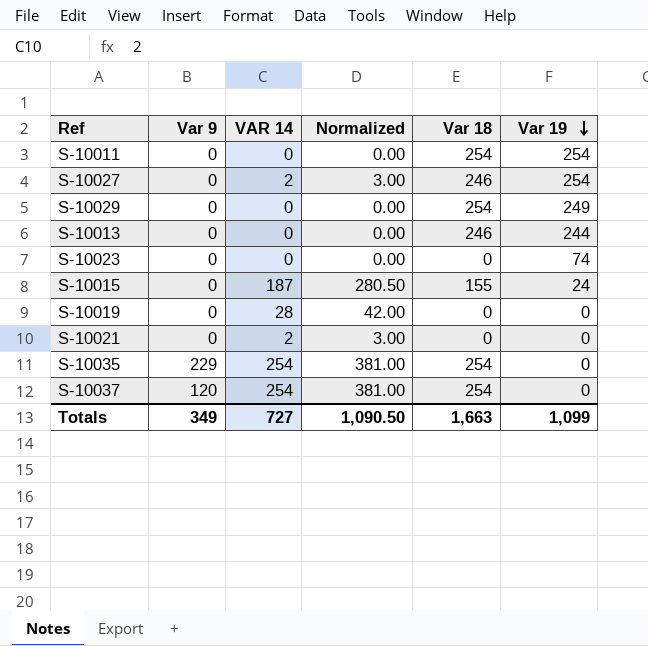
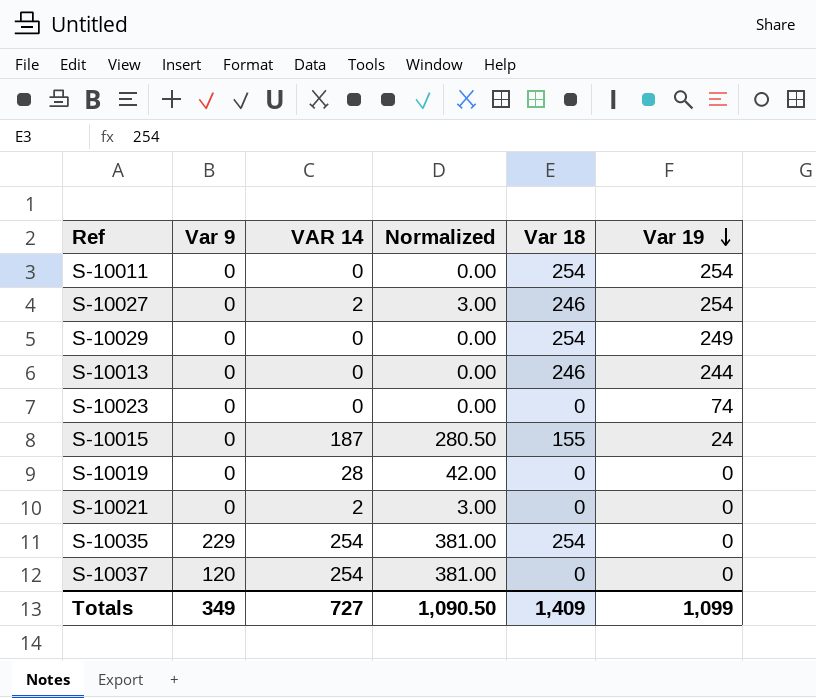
S-10037 | Var 18: 254 -> 0
Totals | Var 18: 1,663 -> 1,409

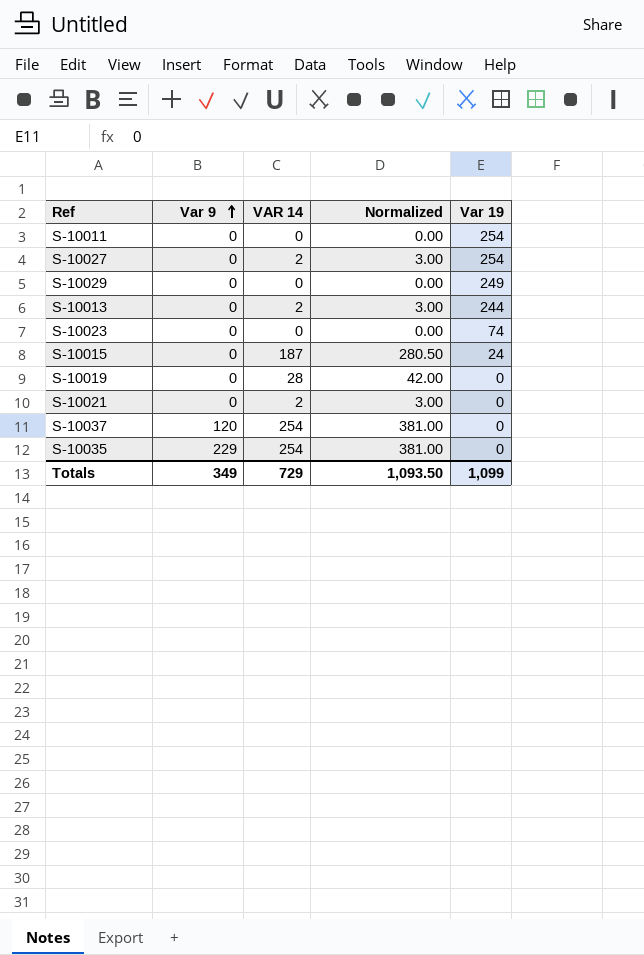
row order: Var 19 descending -> Var 9 ascending
column Var 18 | position: 5 -> none
S-10013 | VAR 14: 0 -> 2
S-10013 | Normalized: 0.00 -> 3.00
Totals | VAR 14: 727 -> 729
Totals | Normalized: 1,090.50 -> 1,093.50

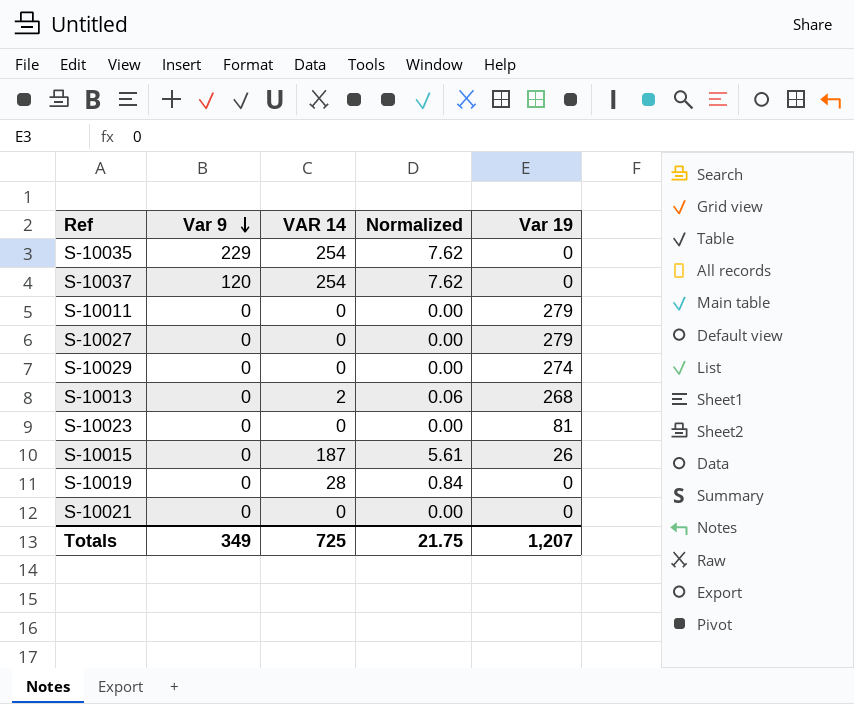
row order: Var 9 ascending -> Var 9 descending
column Normalized | formula: [VAR 14] * 1.5 -> [VAR 14] * 0.03
S-10011 | Var 19: 254 -> 279
S-10027 | VAR 14: 2 -> 0
S-10027 | Var 19: 254 -> 279
S-10029 | Var 19: 249 -> 274
S-10013 | Var 19: 244 -> 268
S-10023 | Var 19: 74 -> 81
S-10015 | Var 19: 24 -> 26
S-10021 | VAR 14: 2 -> 0
Totals | VAR 14: 729 -> 725
Totals | Normalized: 1,093.50 -> 21.75
Totals | Var 19: 1,099 -> 1,207

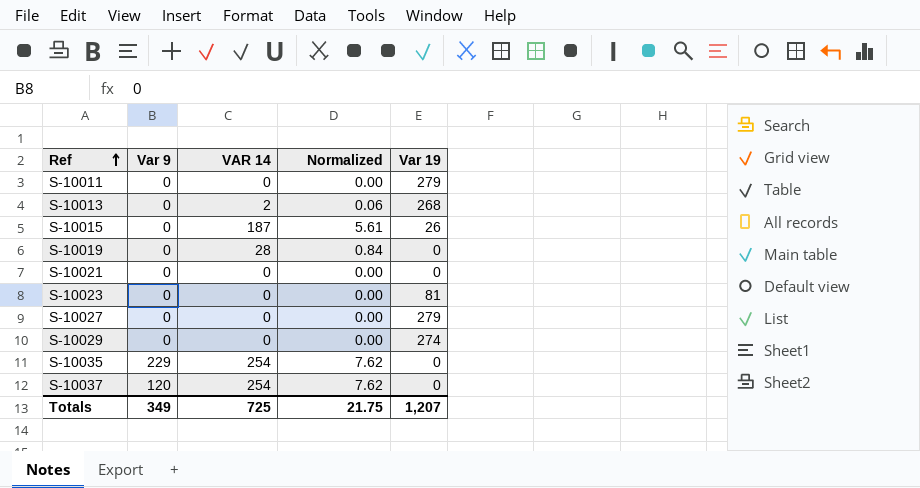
row order: Var 9 descending -> Ref ascending

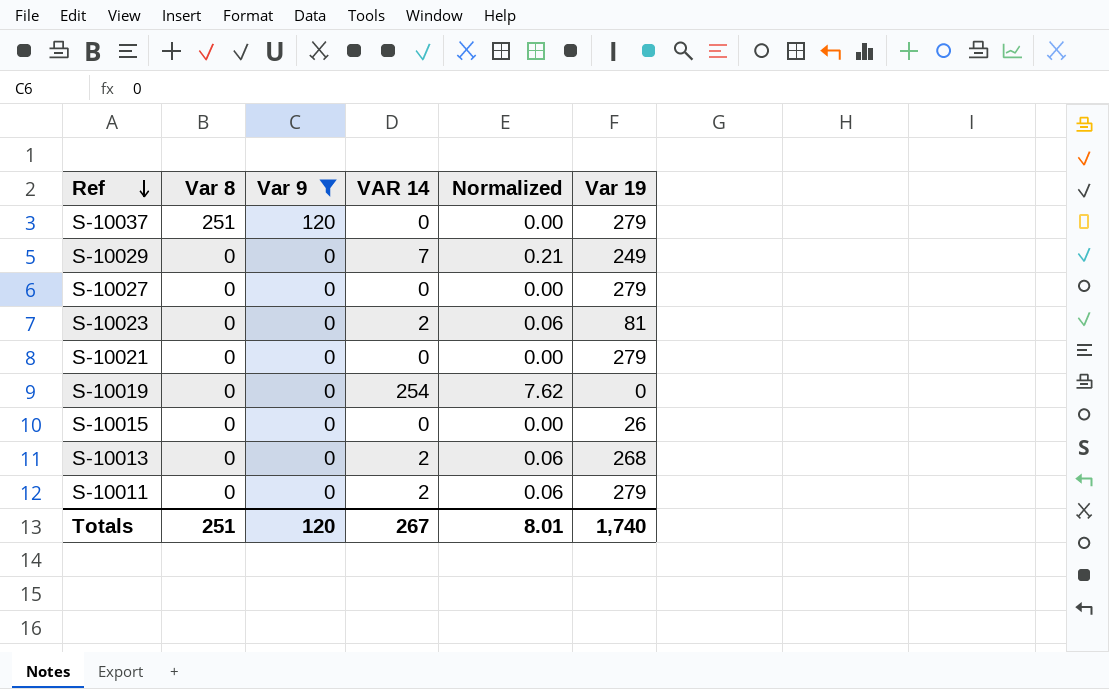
filter: none -> Var 9 != 229
row order: Ref ascending -> Ref descending
column Var 8 | position: none -> 2
S-10037 | VAR 14: 254 -> 0
S-10037 | Normalized: 7.62 -> 0.00
S-10037 | Var 19: 0 -> 279
S-10029 | VAR 14: 0 -> 7
S-10029 | Normalized: 0.00 -> 0.21
S-10029 | Var 19: 274 -> 249
S-10023 | VAR 14: 0 -> 2
S-10023 | Normalized: 0.00 -> 0.06
S-10021 | Var 19: 0 -> 279
S-10019 | VAR 14: 28 -> 254
S-10019 | Normalized: 0.84 -> 7.62
S-10015 | VAR 14: 187 -> 0
S-10015 | Normalized: 5.61 -> 0.00
S-10011 | VAR 14: 0 -> 2
S-10011 | Normalized: 0.00 -> 0.06
Totals | Var 9: 349 -> 120
Totals | VAR 14: 725 -> 267
Totals | Normalized: 21.75 -> 8.01
Totals | Var 19: 1,207 -> 1,740

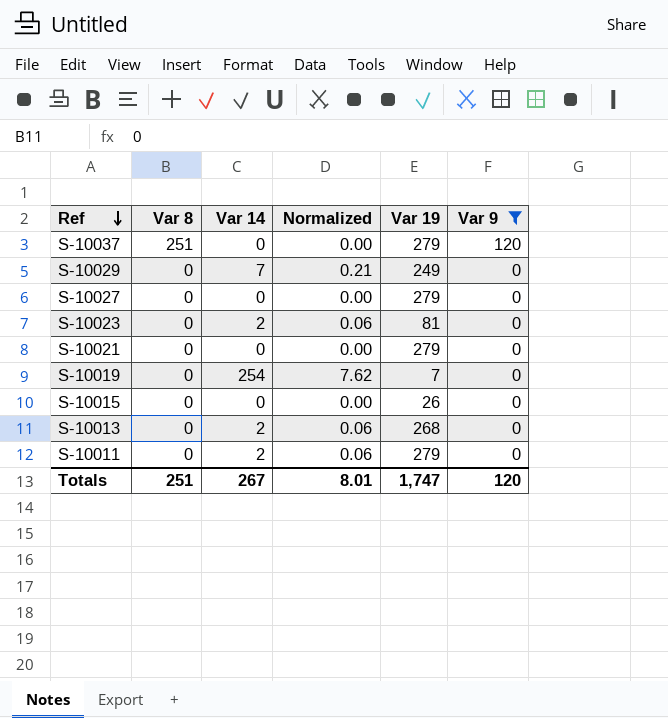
column name: VAR 14 -> Var 14
column Var 9 | position: 3 -> 6
S-10019 | Var 19: 0 -> 7
Totals | Var 19: 1,740 -> 1,747

